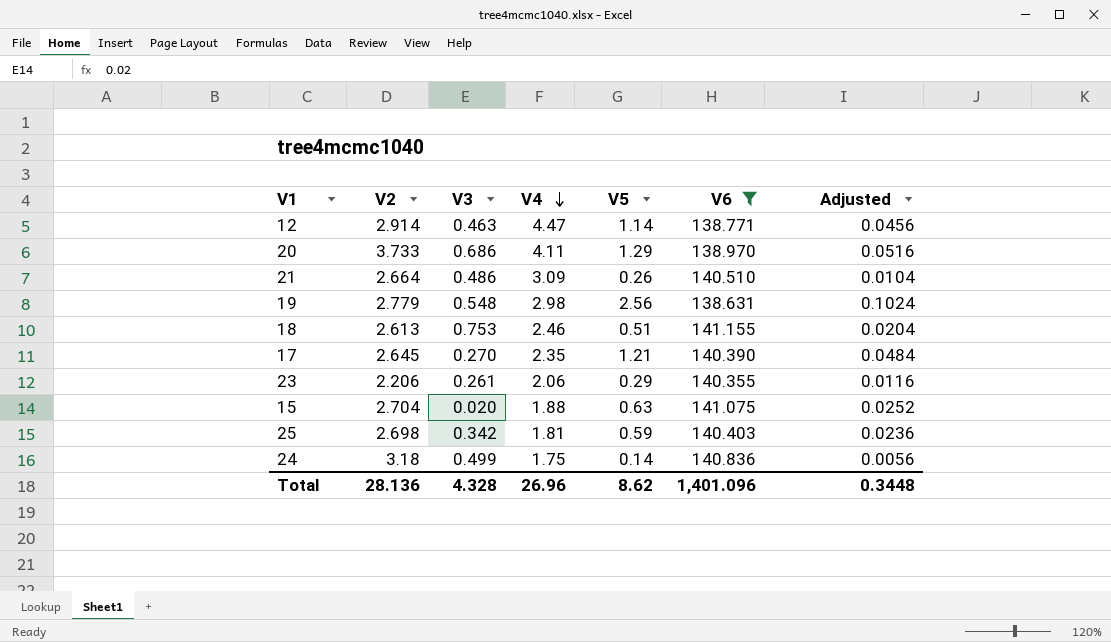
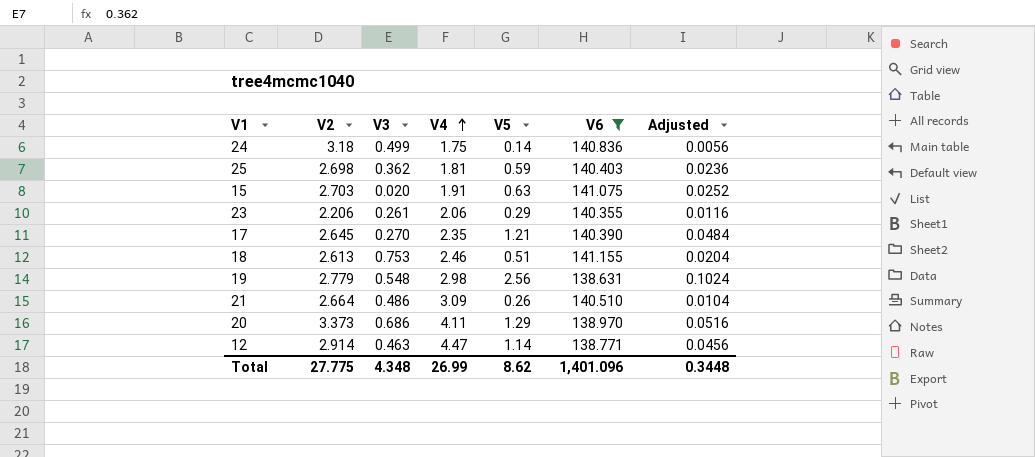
row order: V4 descending -> V4 ascending
25 | V3: 0.342 -> 0.362
15 | V2: 2.704 -> 2.703
15 | V4: 1.88 -> 1.91
20 | V2: 3.733 -> 3.373
Total | V2: 28.136 -> 27.775
Total | V3: 4.328 -> 4.348
Total | V4: 26.96 -> 26.99

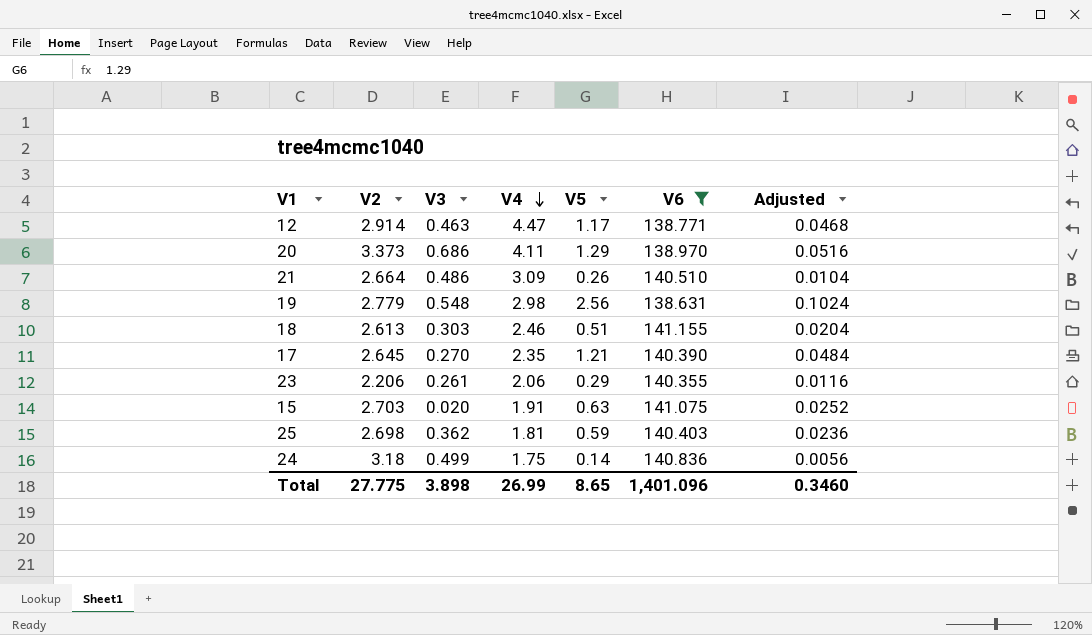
row order: V4 ascending -> V4 descending
12 | V5: 1.14 -> 1.17
12 | Adjusted: 0.0456 -> 0.0468
18 | V3: 0.753 -> 0.303
Total | V3: 4.348 -> 3.898
Total | V5: 8.62 -> 8.65
Total | Adjusted: 0.3448 -> 0.3460

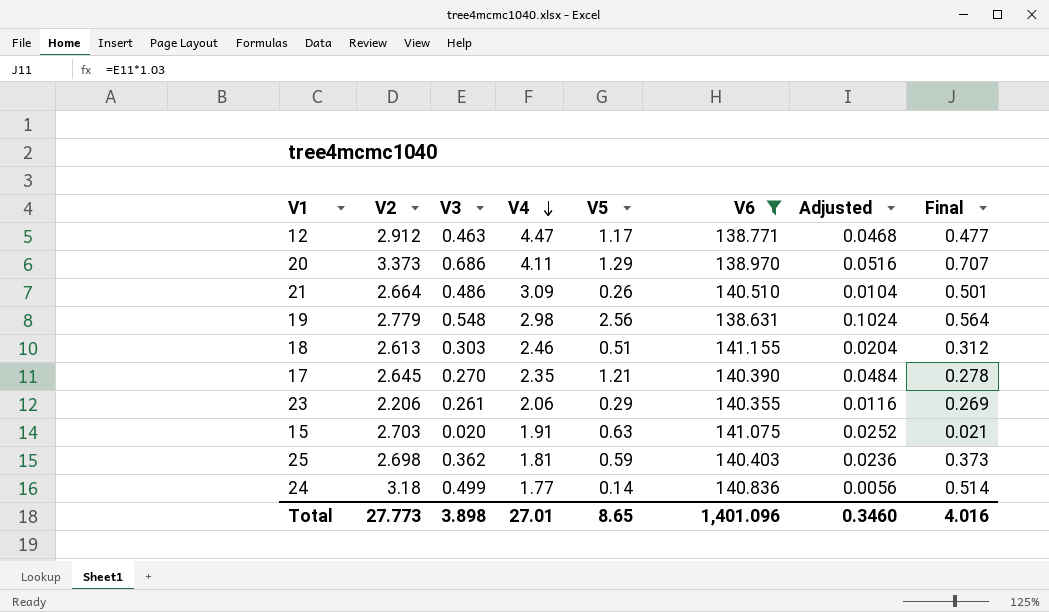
column Final | formula: none -> [V3] * 1.03
12 | V2: 2.914 -> 2.912
24 | V4: 1.75 -> 1.77
Total | V2: 27.775 -> 27.773
Total | V4: 26.99 -> 27.01

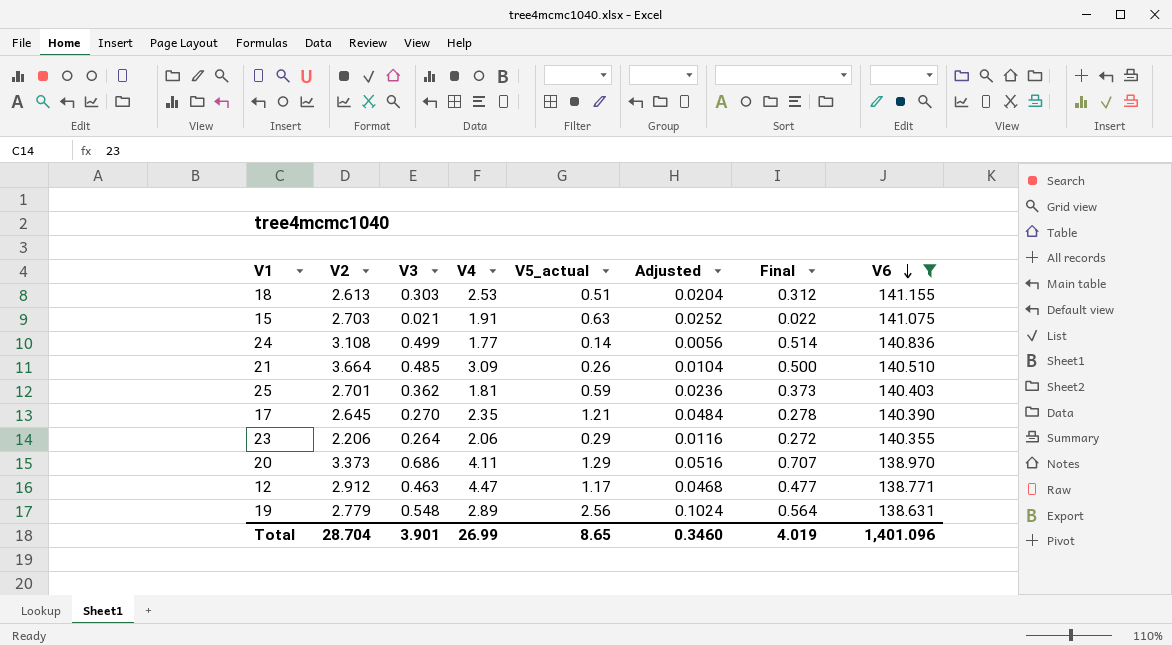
row order: V4 descending -> V6 descending
column name: V5 -> V5_actual
column V6 | position: 6 -> 8
18 | V4: 2.46 -> 2.53
15 | V3: 0.020 -> 0.021
15 | Final: 0.021 -> 0.022
24 | V2: 3.18 -> 3.108
21 | V2: 2.664 -> 3.664
21 | V3: 0.486 -> 0.485
21 | Final: 0.501 -> 0.500
25 | V2: 2.698 -> 2.701
23 | V3: 0.261 -> 0.264
23 | Final: 0.269 -> 0.272
19 | V4: 2.98 -> 2.89
Total | V2: 27.773 -> 28.704
Total | V3: 3.898 -> 3.901
Total | V4: 27.01 -> 26.99
Total | Final: 4.016 -> 4.019

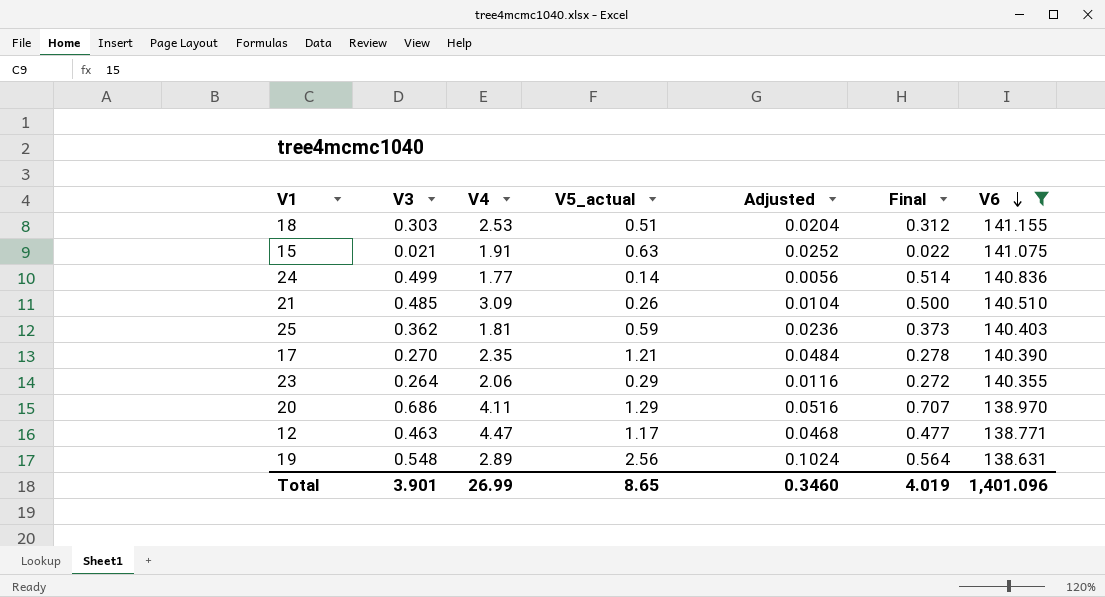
column V2 | position: 2 -> none

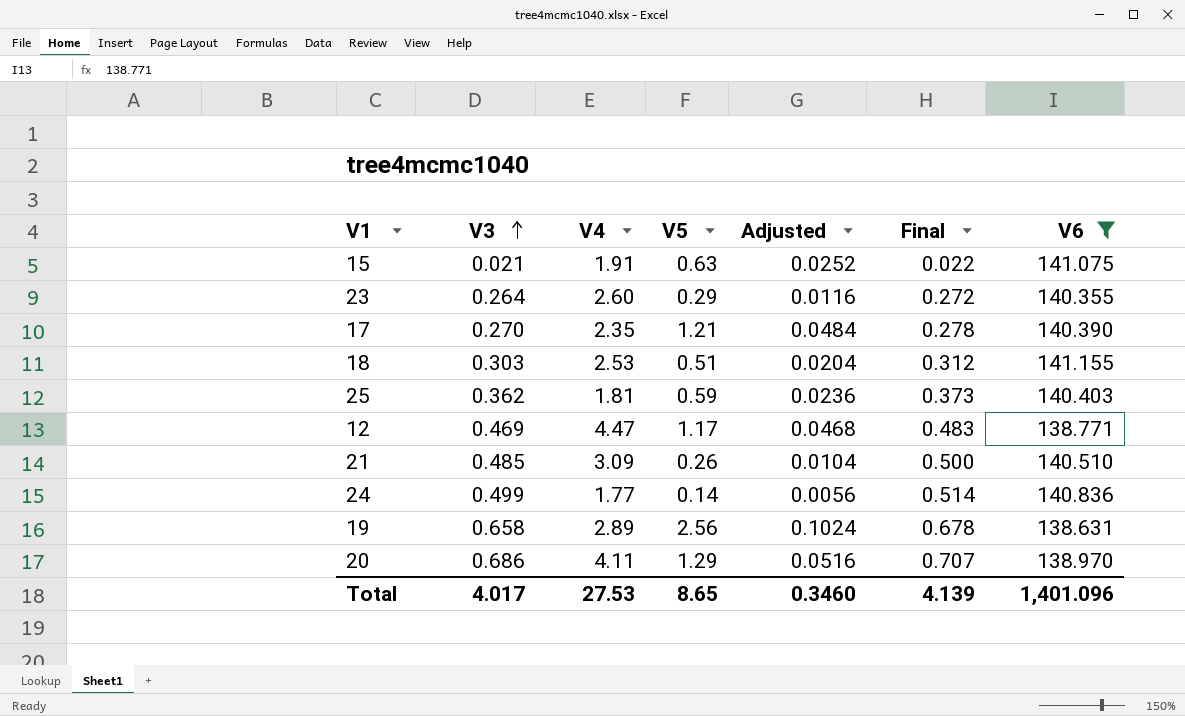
row order: V6 descending -> V3 ascending
column name: V5_actual -> V5
23 | V4: 2.06 -> 2.60
12 | V3: 0.463 -> 0.469
12 | Final: 0.477 -> 0.483
19 | V3: 0.548 -> 0.658
19 | Final: 0.564 -> 0.678
Total | V3: 3.901 -> 4.017
Total | V4: 26.99 -> 27.53
Total | Final: 4.019 -> 4.139

